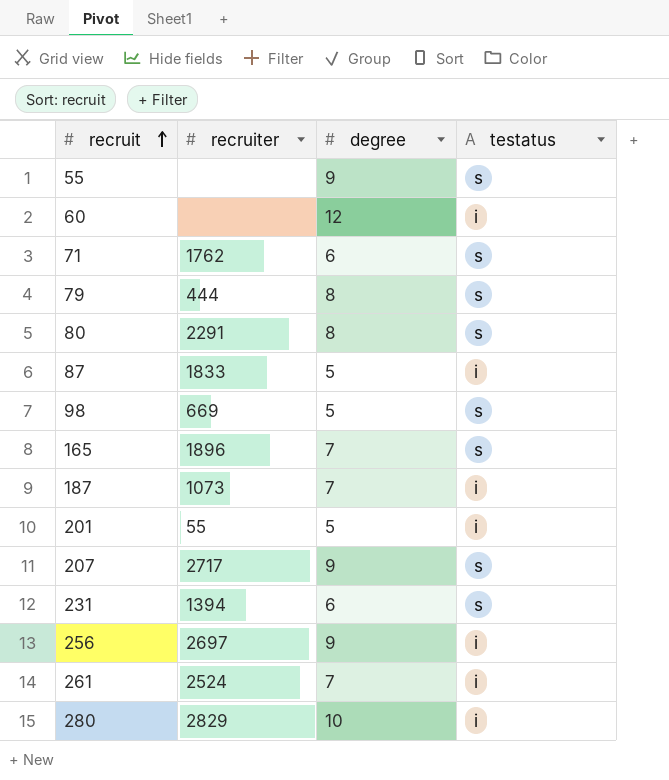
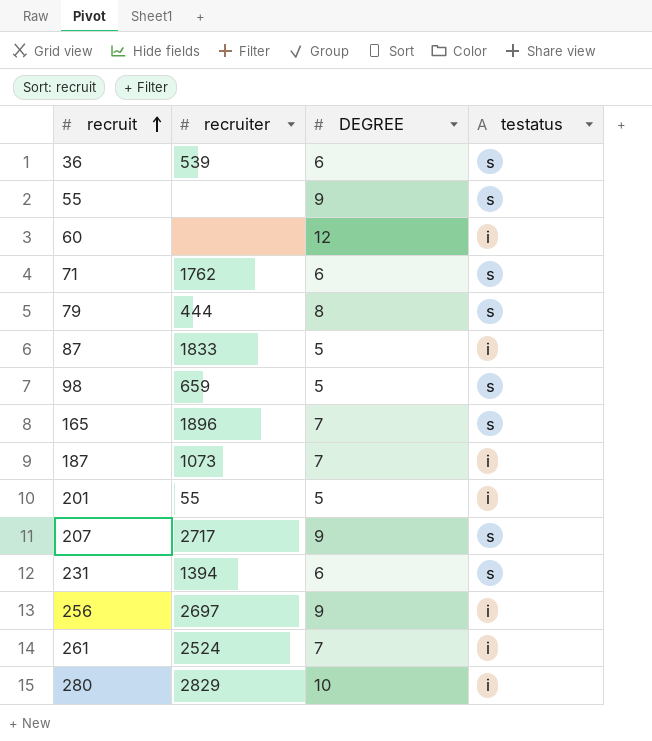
column name: degree -> DEGREE
row 80: 2291 | 8 | s -> none
row 36: none -> 539 | 6 | s
98 | recruiter: 669 -> 659

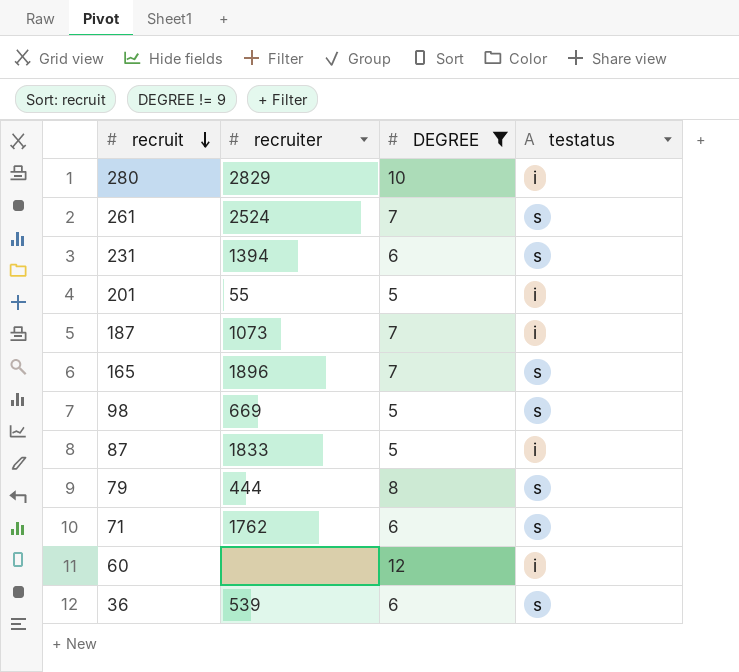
filter: none -> DEGREE != 9
row order: recruit ascending -> recruit descending
261 | testatus: i -> s
98 | recruiter: 659 -> 669

